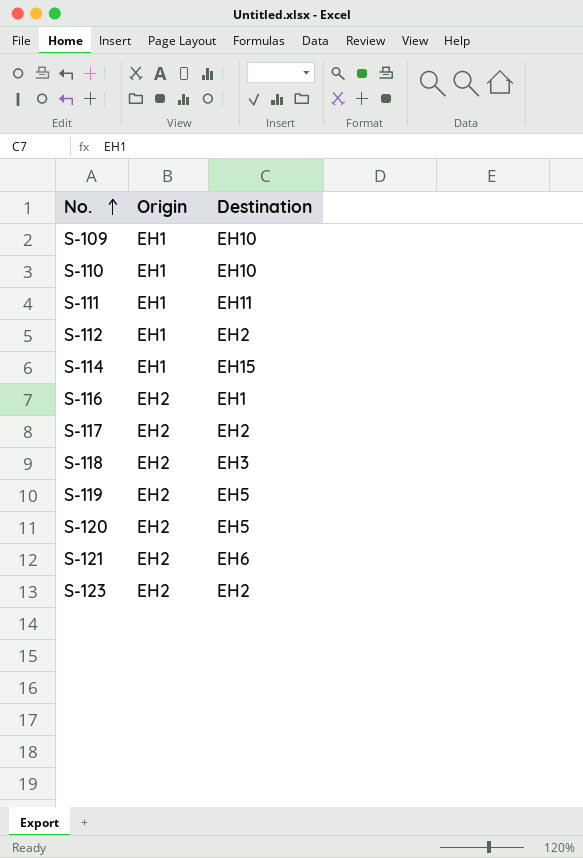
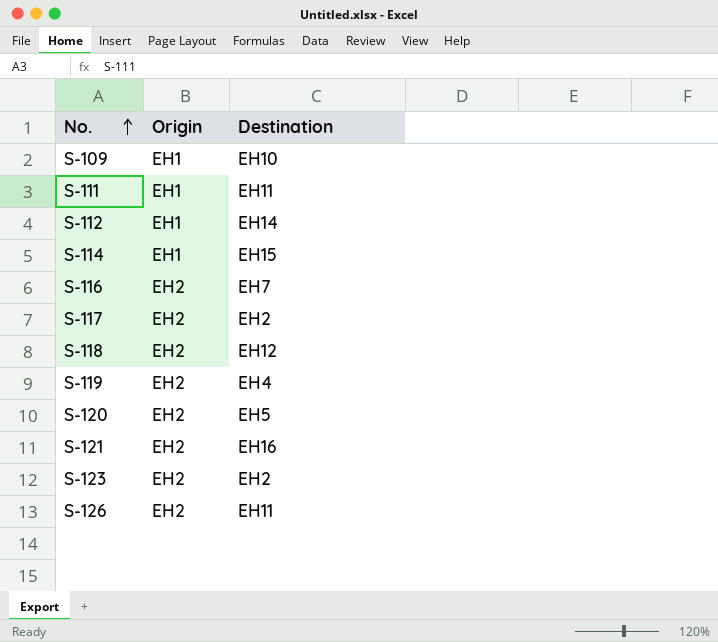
row S-110: EH1 | EH10 -> none
S-112 | Destination: EH2 -> EH14
S-116 | Destination: EH1 -> EH7
S-118 | Destination: EH3 -> EH12
S-119 | Destination: EH5 -> EH4
S-121 | Destination: EH6 -> EH16
row S-126: none -> EH2 | EH11

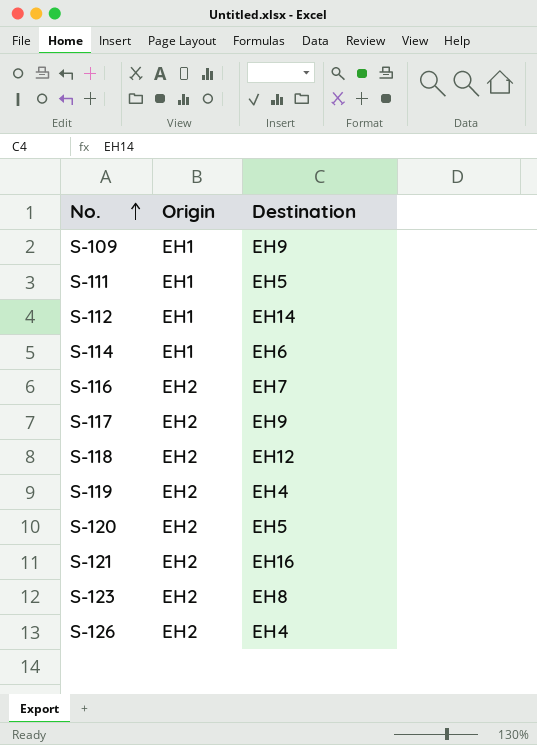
S-109 | Destination: EH10 -> EH9
S-111 | Destination: EH11 -> EH5
S-114 | Destination: EH15 -> EH6
S-117 | Destination: EH2 -> EH9
S-123 | Destination: EH2 -> EH8
S-126 | Destination: EH11 -> EH4

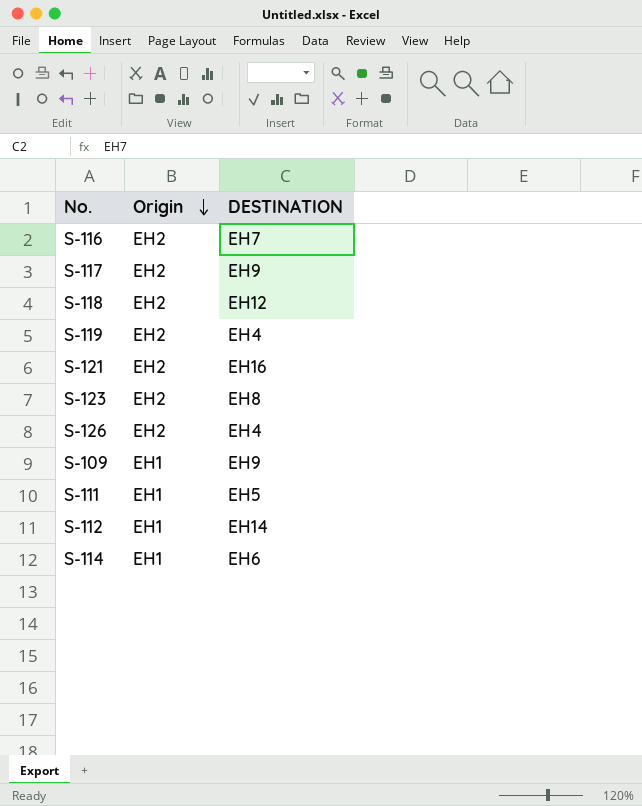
row order: No. ascending -> Origin descending
column name: Destination -> DESTINATION
row S-120: EH2 | EH5 -> none

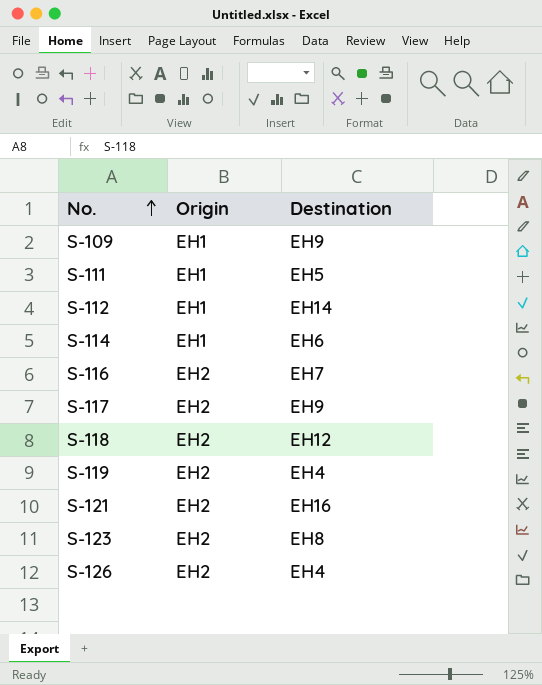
row order: Origin descending -> No. ascending
column name: DESTINATION -> Destination

